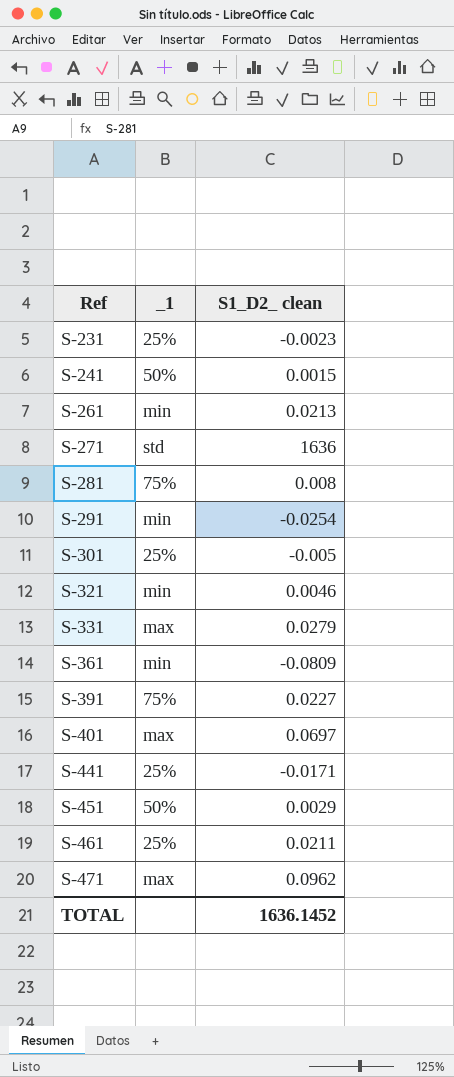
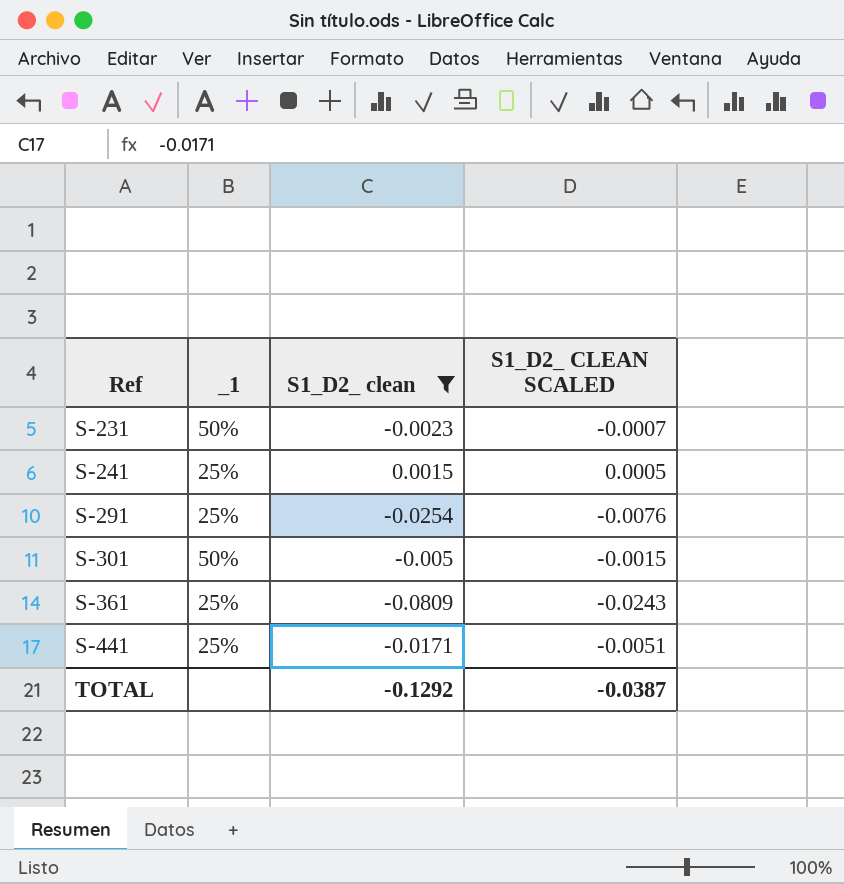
filter: none -> S1_D2_ clean <= 0.0015
column S1_D2_ CLEAN SCALED | formula: none -> [S1_D2_ clean] * 0.3
S-231 | _1: 25% -> 50%
S-241 | _1: 50% -> 25%
S-291 | _1: min -> 25%
S-301 | _1: 25% -> 50%
S-361 | _1: min -> 25%
TOTAL | S1_D2_ clean: 1636.1452 -> -0.1292

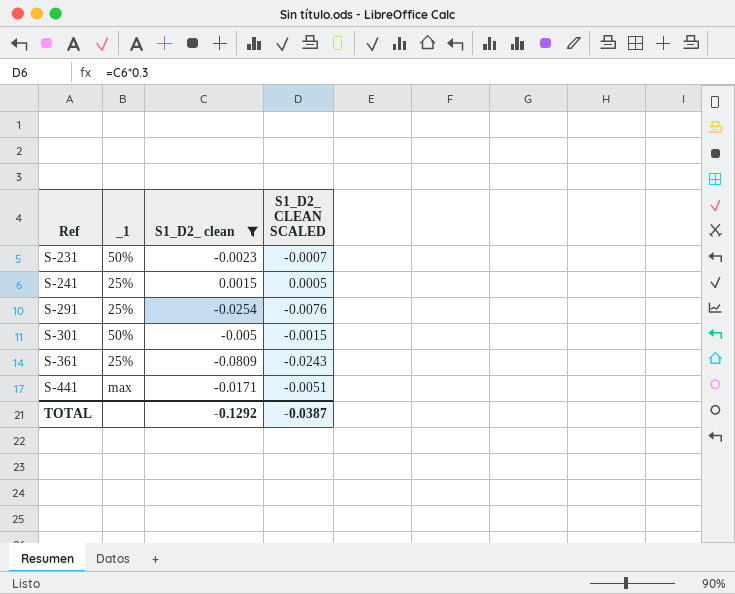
S-441 | _1: 25% -> max

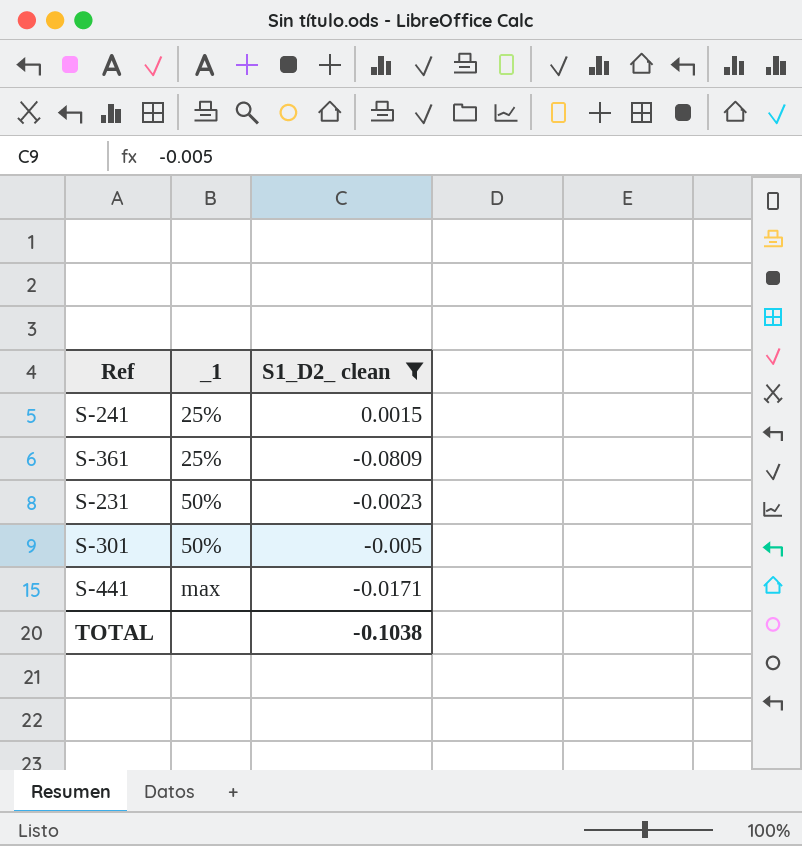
row order: Ref ascending -> _1 ascending
column S1_D2_ CLEAN SCALED | formula: [S1_D2_ clean] * 0.3 -> none
row S-291: 25% | -0.0254 | -0.0076 -> none
TOTAL | S1_D2_ clean: -0.1292 -> -0.1038

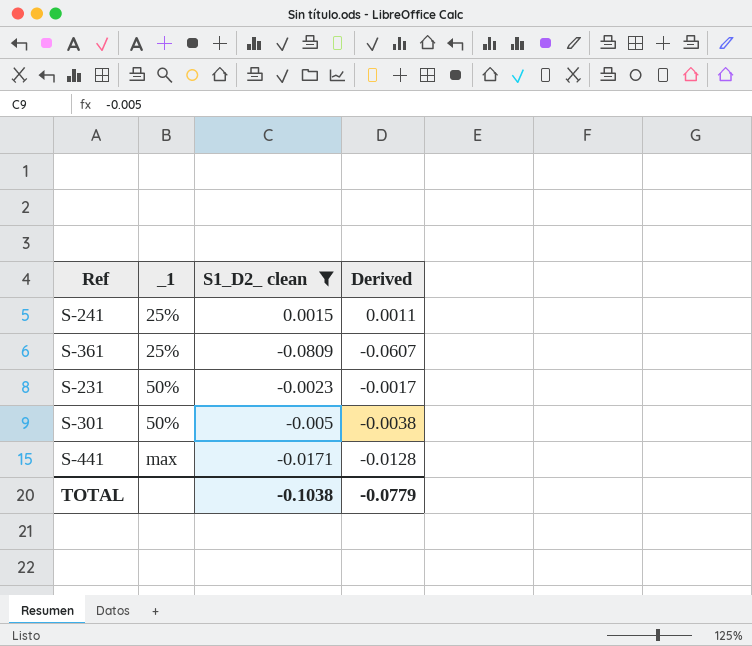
column Derived | formula: none -> [S1_D2_ clean] * 0.75

